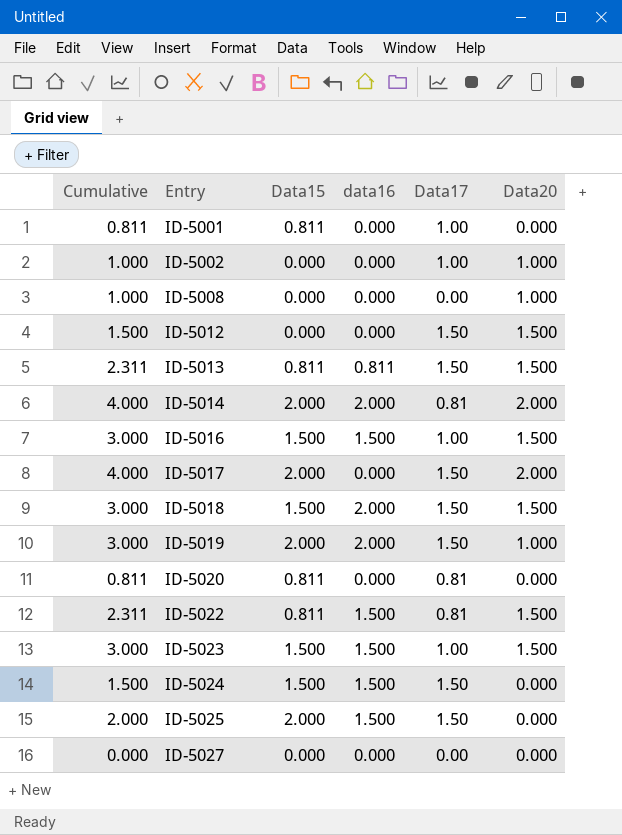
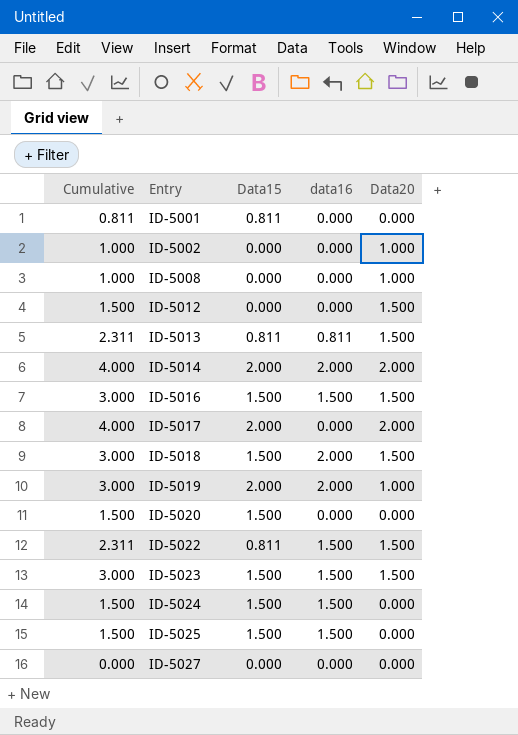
column Data17 | position: 5 -> none
ID-5020 | Cumulative: 0.811 -> 1.500
ID-5020 | Data15: 0.811 -> 1.500
ID-5025 | Cumulative: 2.000 -> 1.500
ID-5025 | Data15: 2.000 -> 1.500

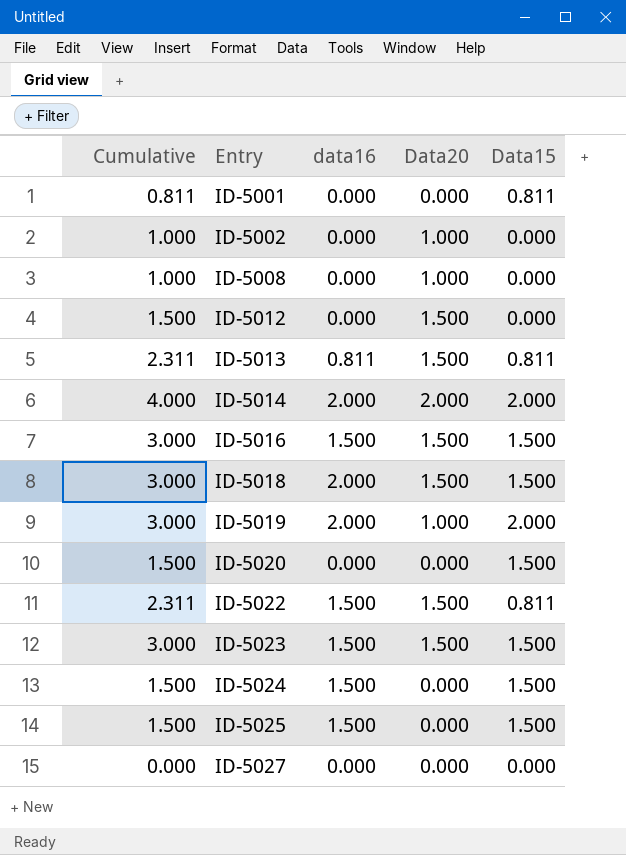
column Data15 | position: 3 -> 5
row ID-5017: 4.000 | 2.000 | 0.000 | 2.000 -> none

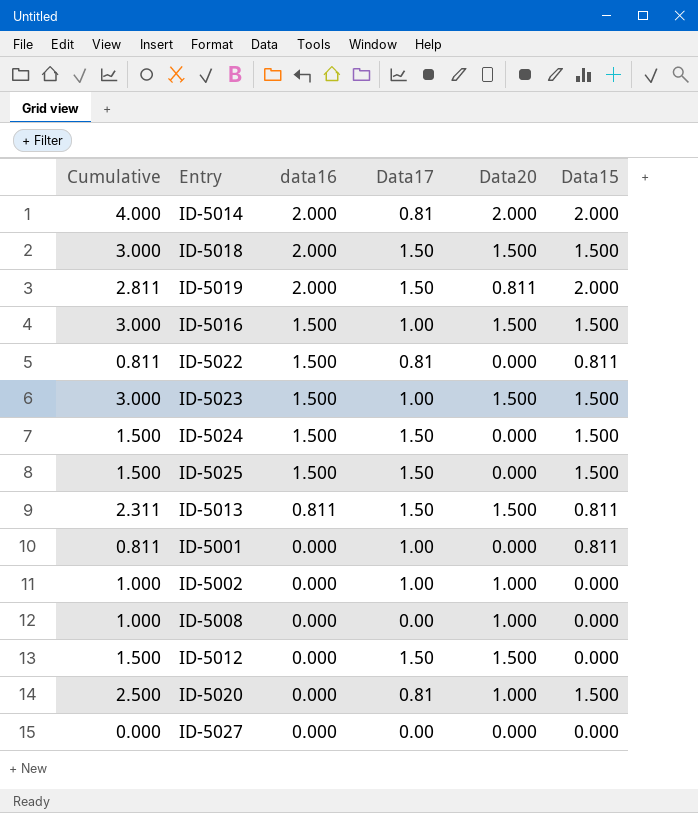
row order: Entry ascending -> data16 descending
column Data17 | position: none -> 4
ID-5019 | Cumulative: 3.000 -> 2.811
ID-5019 | Data20: 1.000 -> 0.811
ID-5022 | Cumulative: 2.311 -> 0.811
ID-5022 | Data20: 1.500 -> 0.000
ID-5020 | Cumulative: 1.500 -> 2.500
ID-5020 | Data20: 0.000 -> 1.000

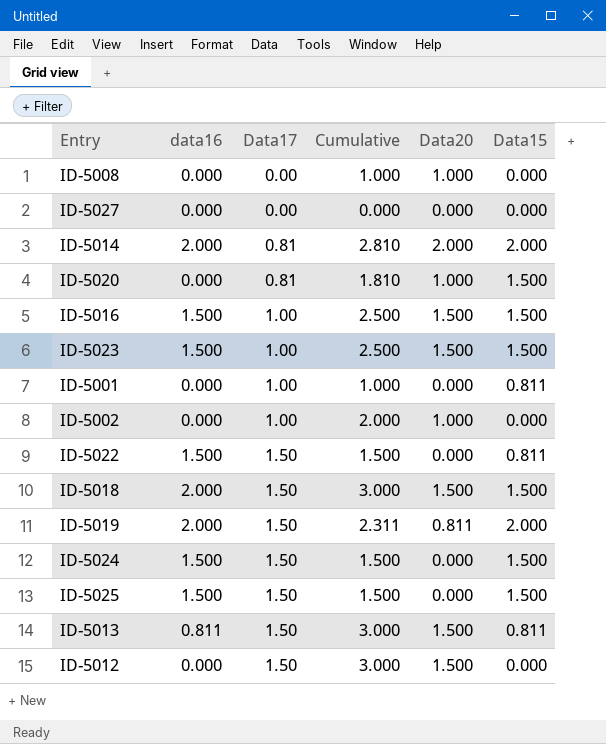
row order: data16 descending -> Data17 ascending
column Cumulative | formula: [Data20] + [Data15] -> [Data17] + [Data20]
column Cumulative | position: 1 -> 4
ID-5022 | Data17: 0.81 -> 1.50

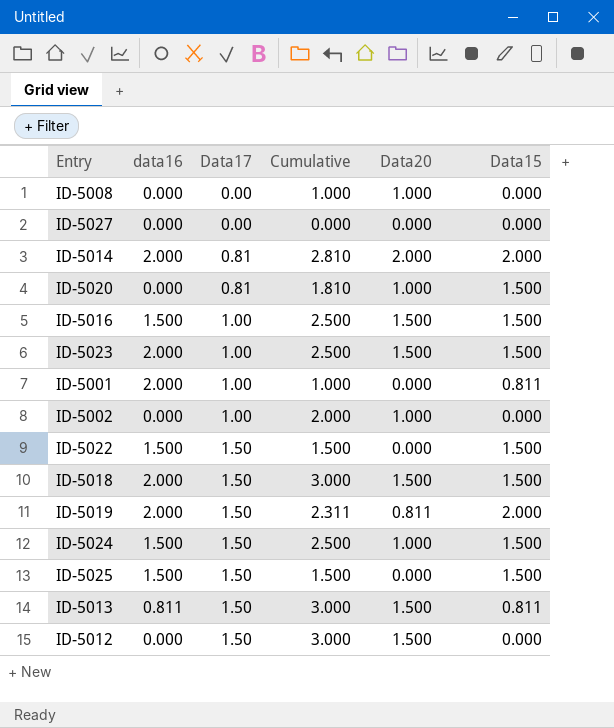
ID-5023 | data16: 1.500 -> 2.000
ID-5001 | data16: 0.000 -> 2.000
ID-5022 | Data15: 0.811 -> 1.500
ID-5024 | Cumulative: 1.500 -> 2.500
ID-5024 | Data20: 0.000 -> 1.000

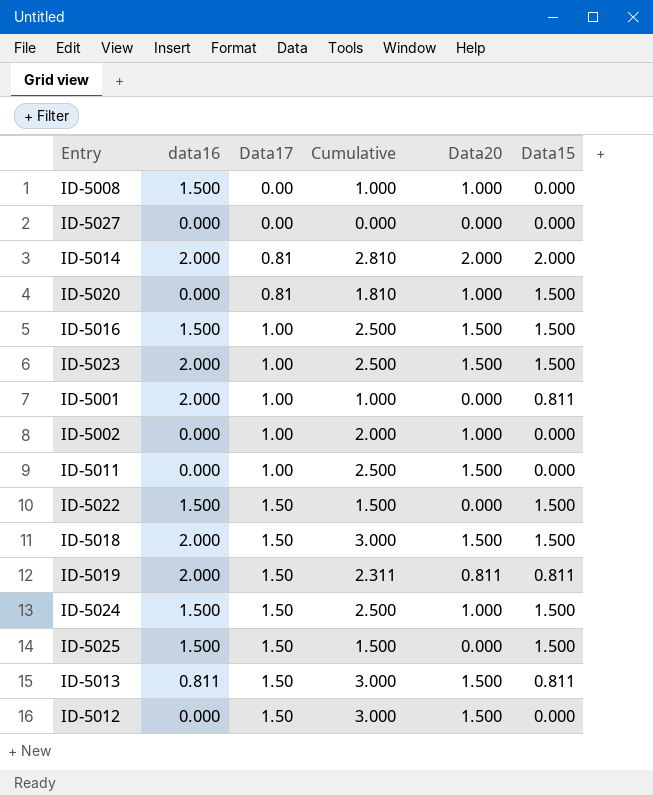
ID-5008 | data16: 0.000 -> 1.500
row ID-5011: none -> 0.000 | 1.00 | 2.500 | 1.500 | 0.000
ID-5019 | Data15: 2.000 -> 0.811

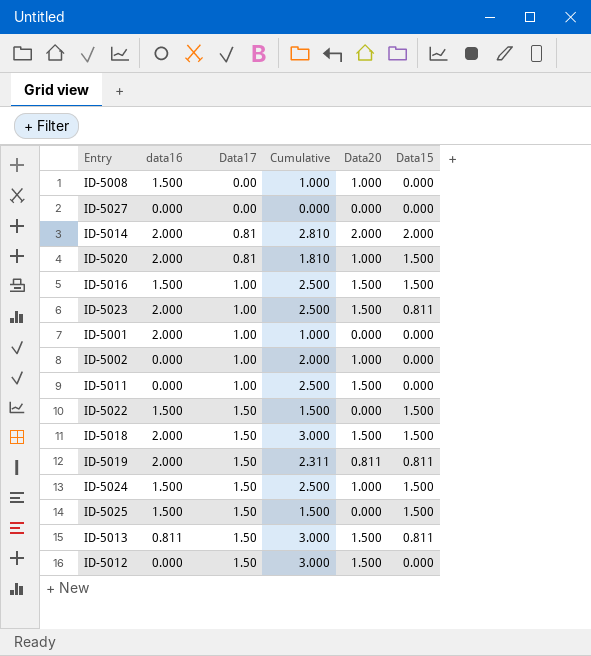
ID-5020 | data16: 0.000 -> 2.000
ID-5023 | Data15: 1.500 -> 0.811
ID-5001 | Data15: 0.811 -> 0.000

